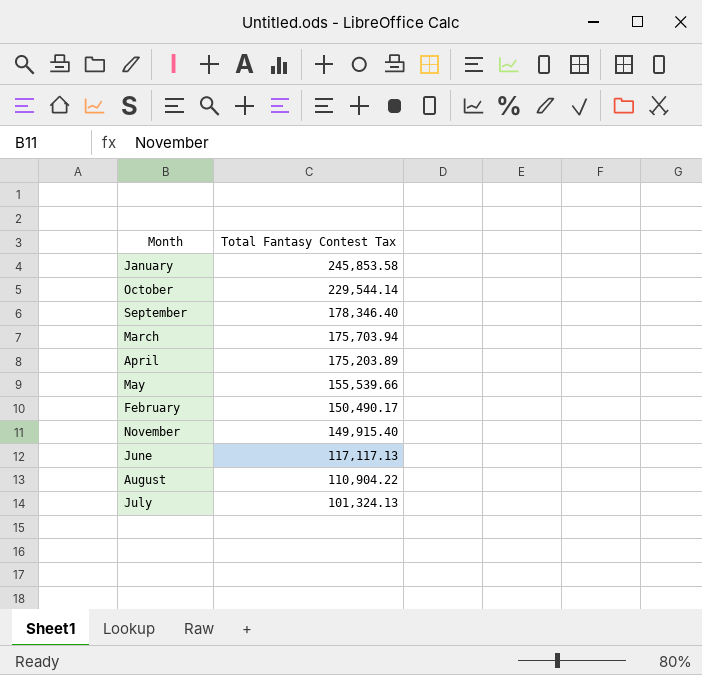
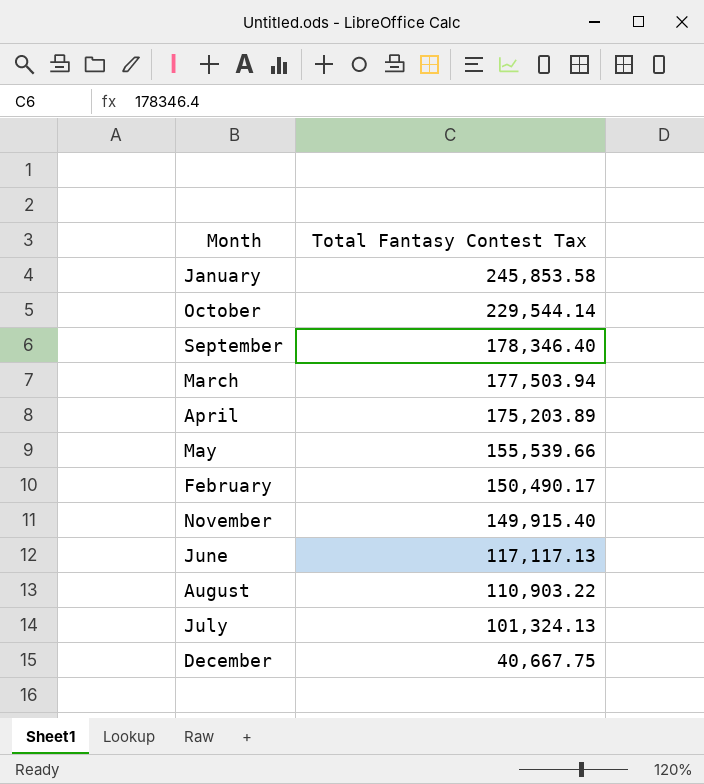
March | Total Fantasy Contest Tax: 175,703.94 -> 177,503.94
August | Total Fantasy Contest Tax: 110,904.22 -> 110,903.22
row December: none -> 40,667.75

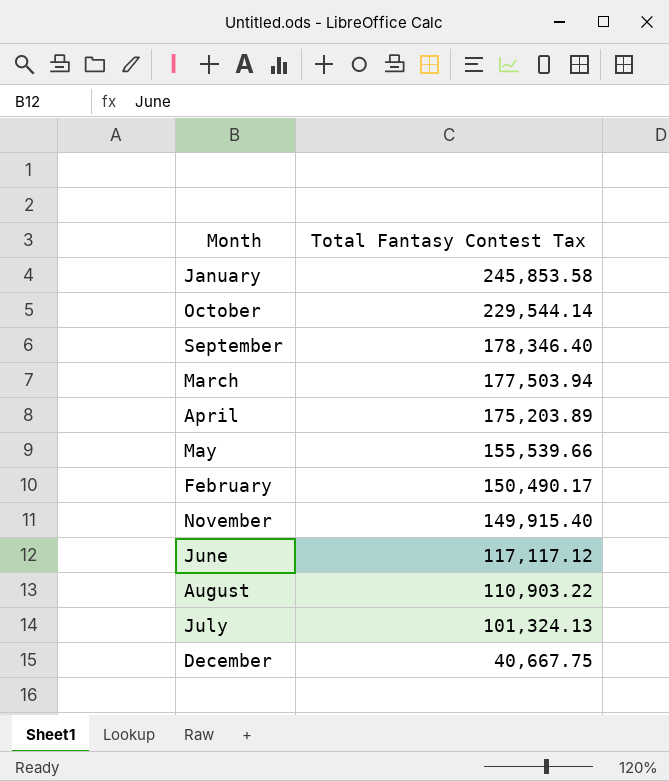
June | Total Fantasy Contest Tax: 117,117.13 -> 117,117.12

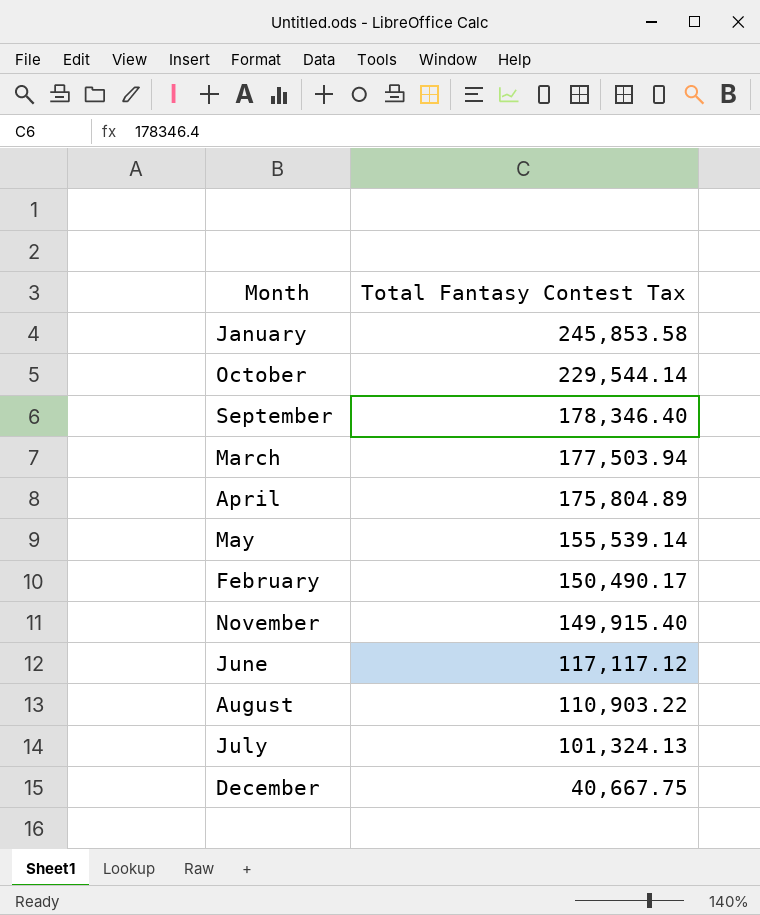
April | Total Fantasy Contest Tax: 175,203.89 -> 175,804.89
May | Total Fantasy Contest Tax: 155,539.66 -> 155,539.14

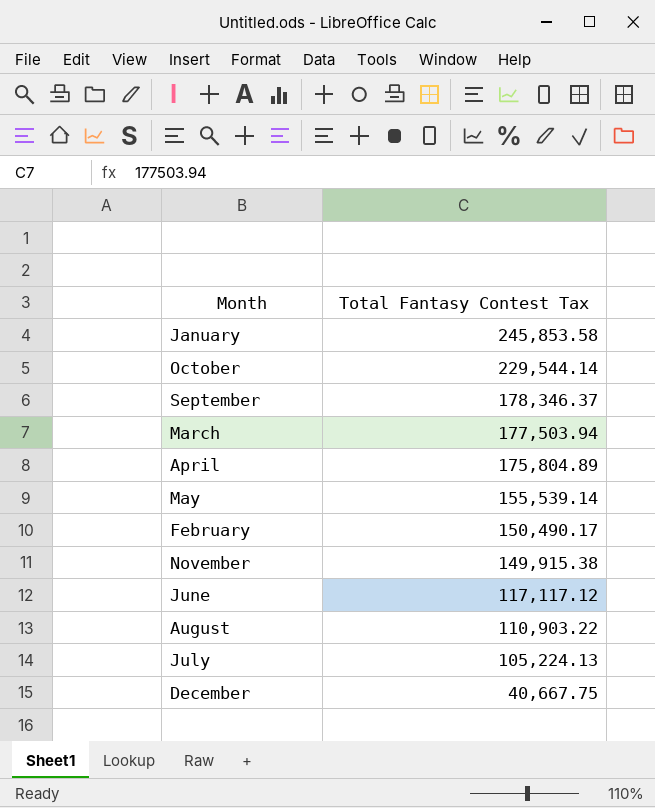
September | Total Fantasy Contest Tax: 178,346.40 -> 178,346.37
November | Total Fantasy Contest Tax: 149,915.40 -> 149,915.38
July | Total Fantasy Contest Tax: 101,324.13 -> 105,224.13

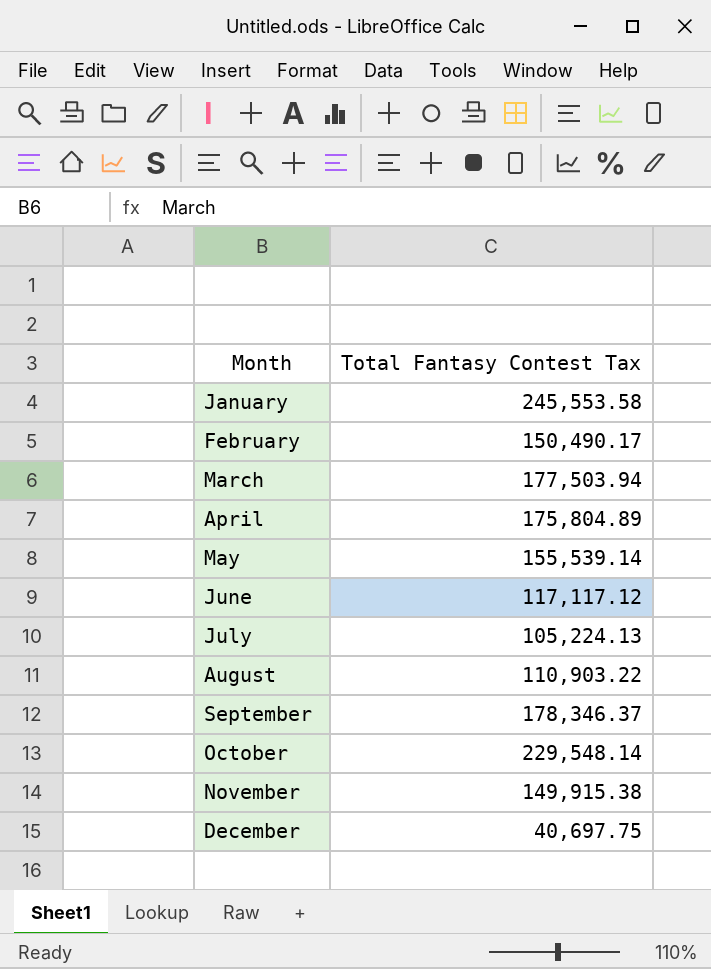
row order: Total Fantasy Contest Tax descending -> Month ascending
January | Total Fantasy Contest Tax: 245,853.58 -> 245,553.58
October | Total Fantasy Contest Tax: 229,544.14 -> 229,548.14
December | Total Fantasy Contest Tax: 40,667.75 -> 40,697.75

